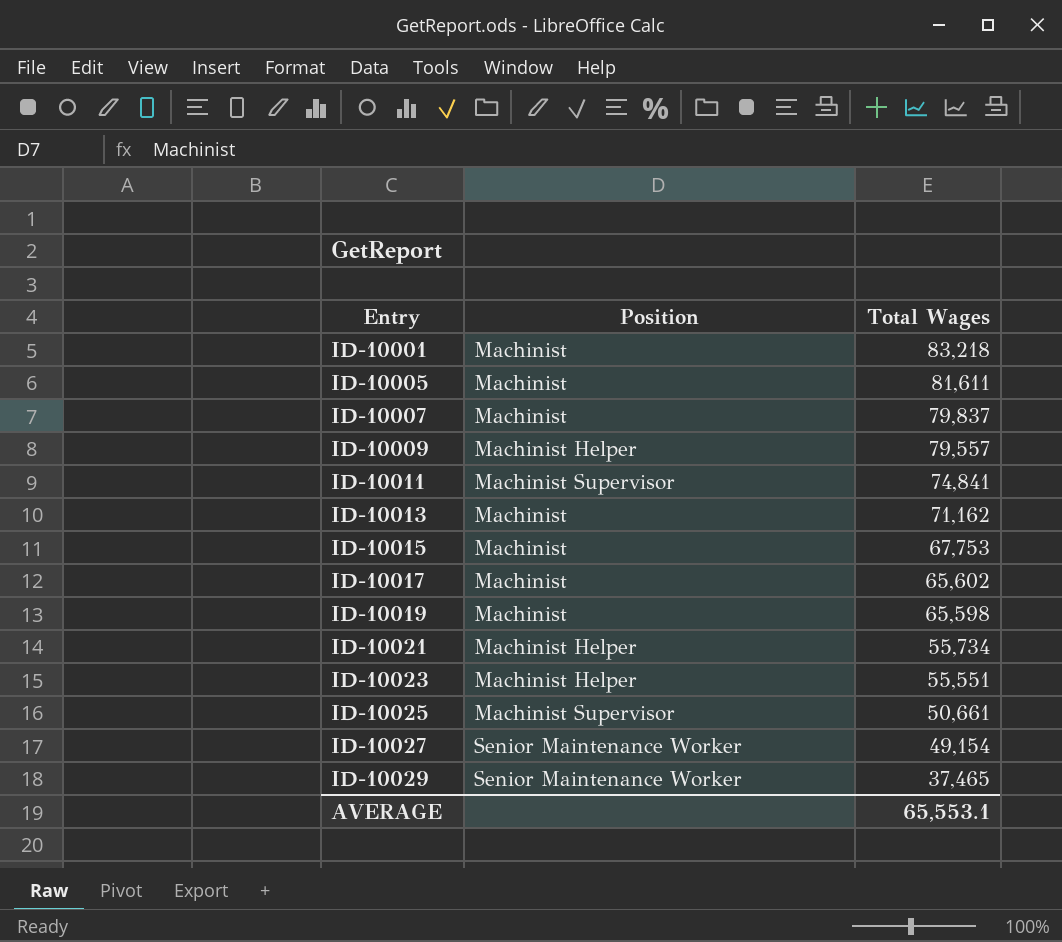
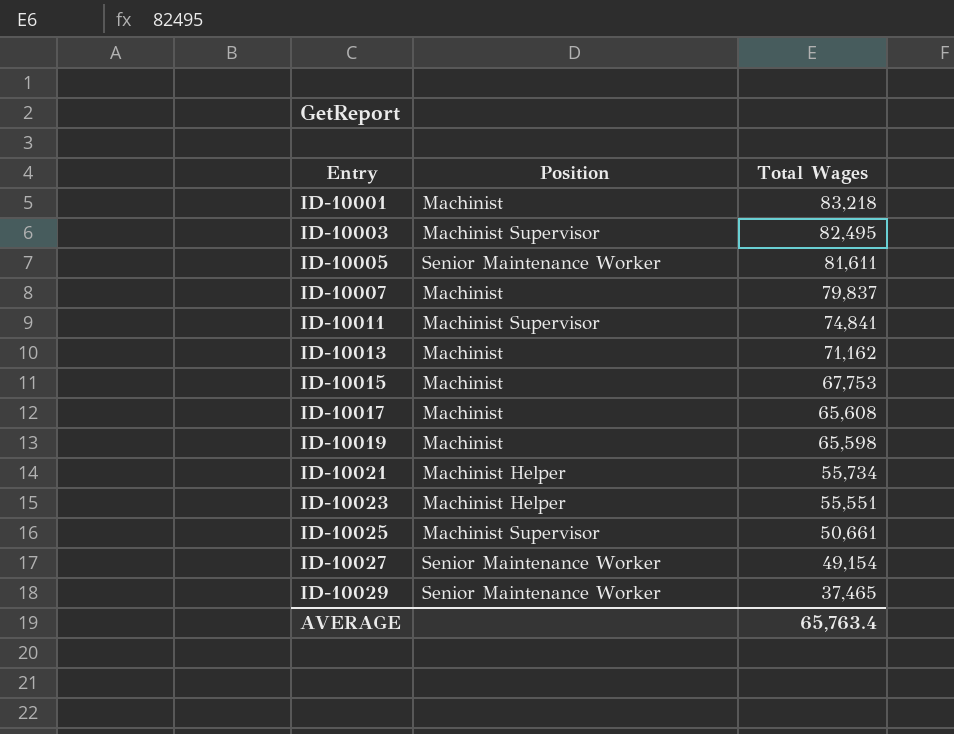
row ID-10009: Machinist Helper | 79,557 -> none
row ID-10003: none -> Machinist Supervisor | 82,495
ID-10005 | Position: Machinist -> Senior Maintenance Worker
ID-10017 | Total Wages: 65,602 -> 65,608
AVERAGE | Total Wages: 65,553.1 -> 65,763.4

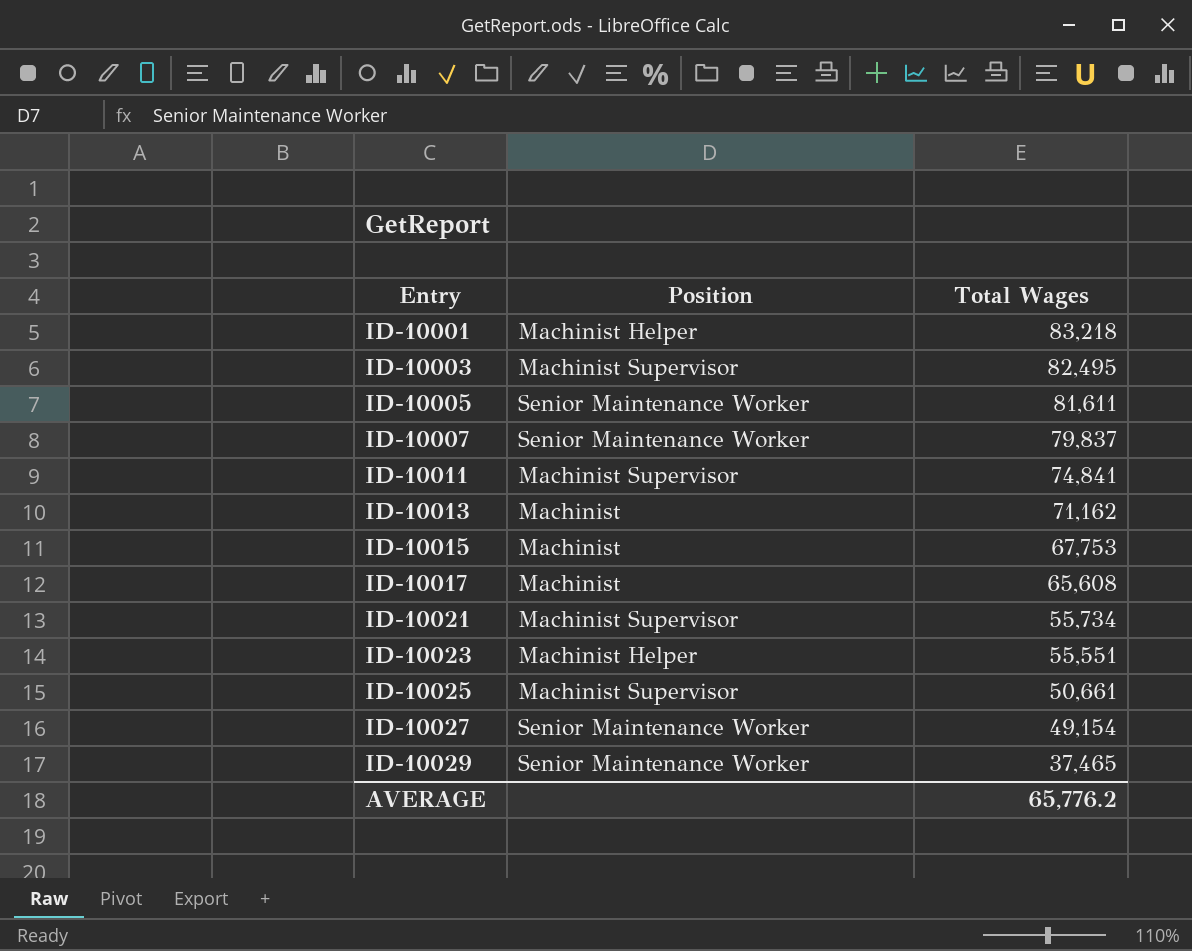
row ID-10019: Machinist | 65,598 -> none
ID-10001 | Position: Machinist -> Machinist Helper
ID-10007 | Position: Machinist -> Senior Maintenance Worker
ID-10021 | Position: Machinist Helper -> Machinist Supervisor
AVERAGE | Total Wages: 65,763.4 -> 65,776.2

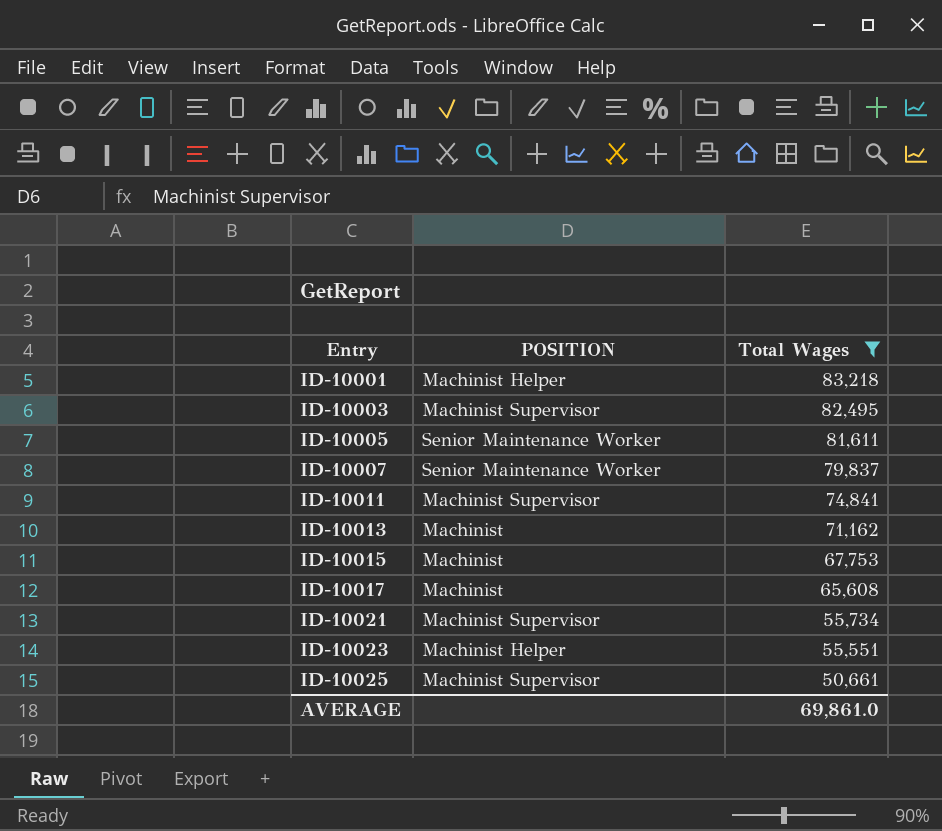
filter: none -> Total Wages >= 50,661
column name: Position -> POSITION
AVERAGE | Total Wages: 65,776.2 -> 69,861.0

